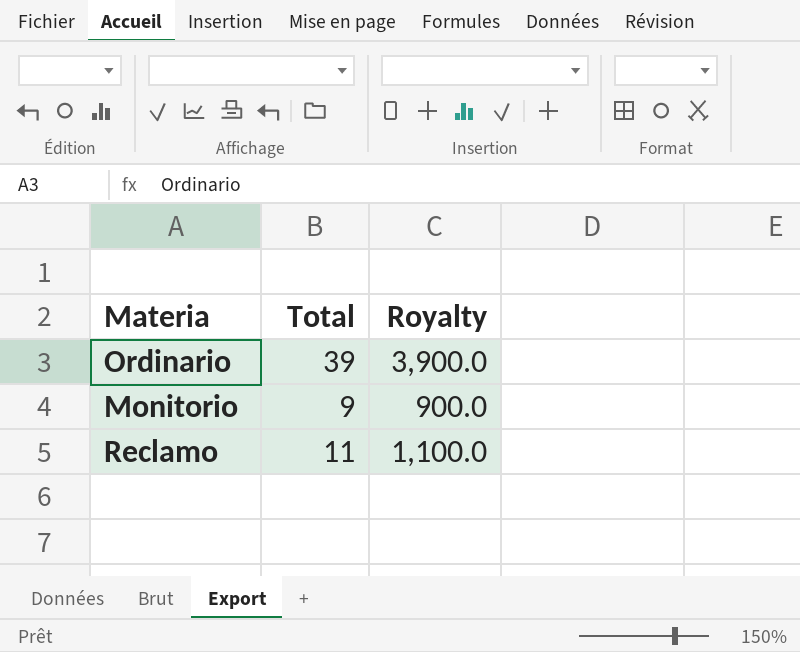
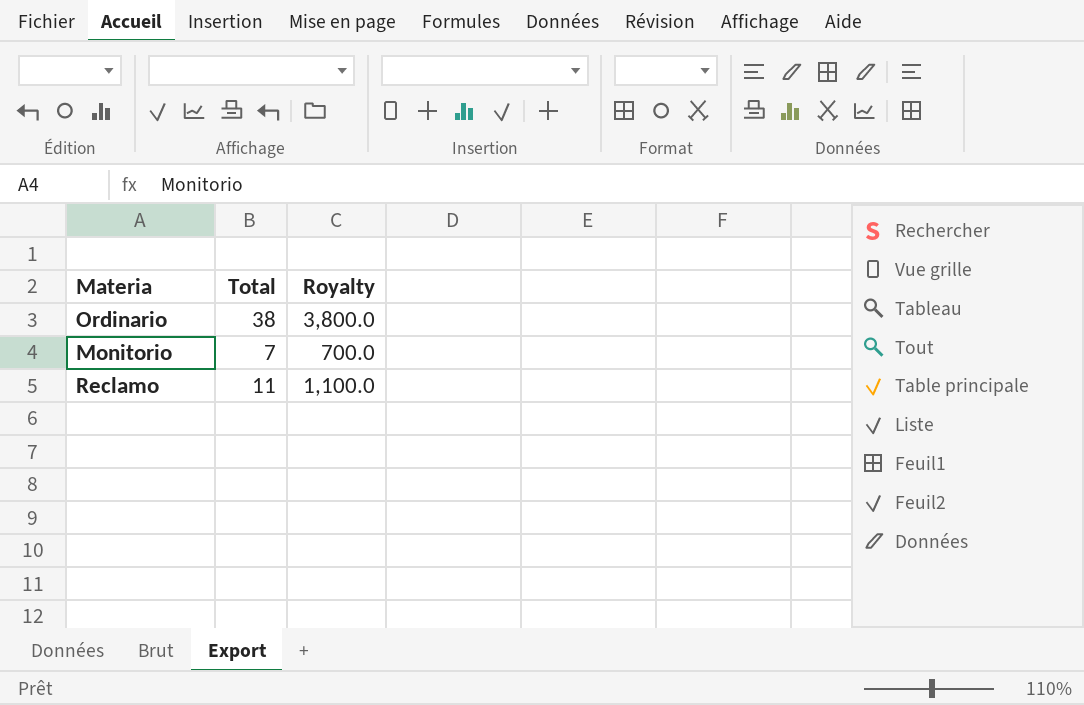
Ordinario | Total: 39 -> 38
Ordinario | Royalty: 3,900.0 -> 3,800.0
Monitorio | Total: 9 -> 7
Monitorio | Royalty: 900.0 -> 700.0

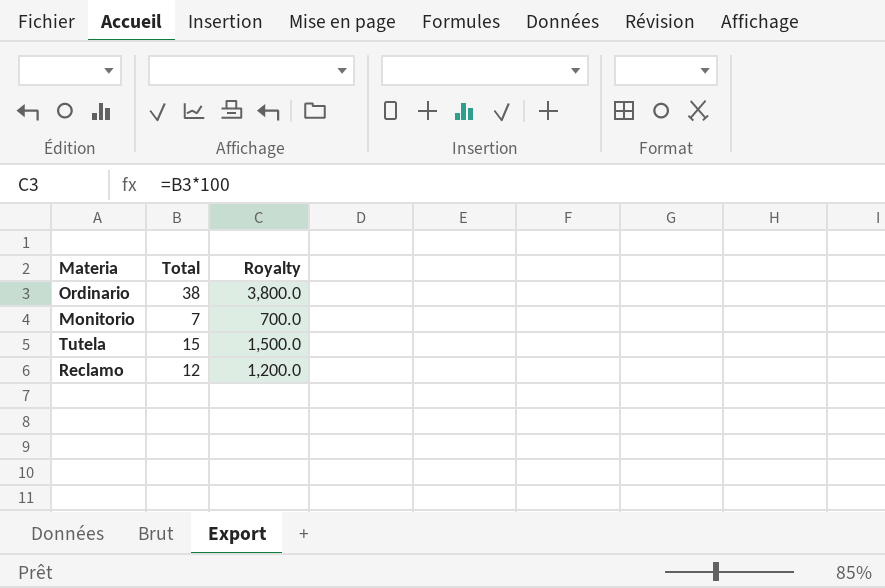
row Tutela: none -> 15 | 1,500.0
Reclamo | Total: 11 -> 12
Reclamo | Royalty: 1,100.0 -> 1,200.0

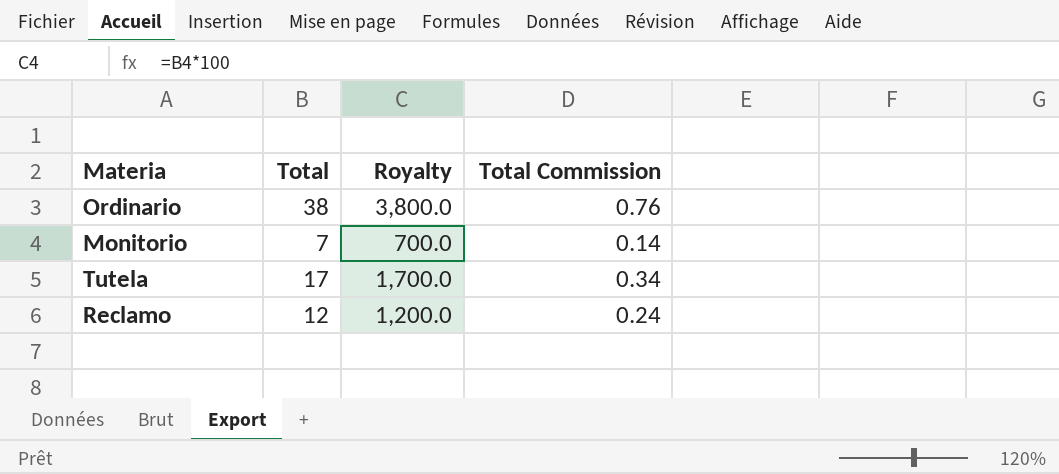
column Total Commission | formula: none -> [Total] * 0.02
Tutela | Total: 15 -> 17
Tutela | Royalty: 1,500.0 -> 1,700.0

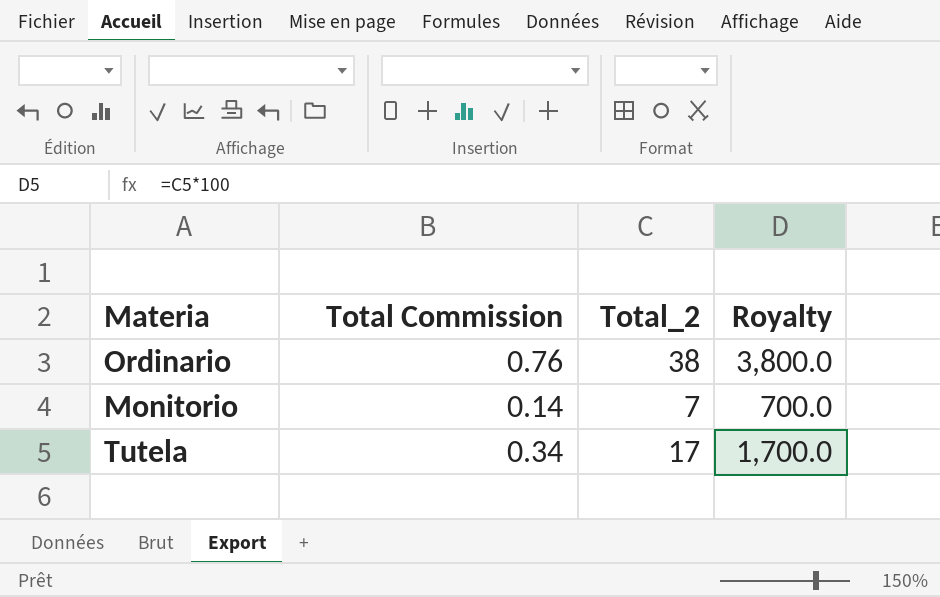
column Total Commission | position: 4 -> 2
column name: Total -> Total_2
row Reclamo: 12 | 1,200.0 | 0.24 -> none

